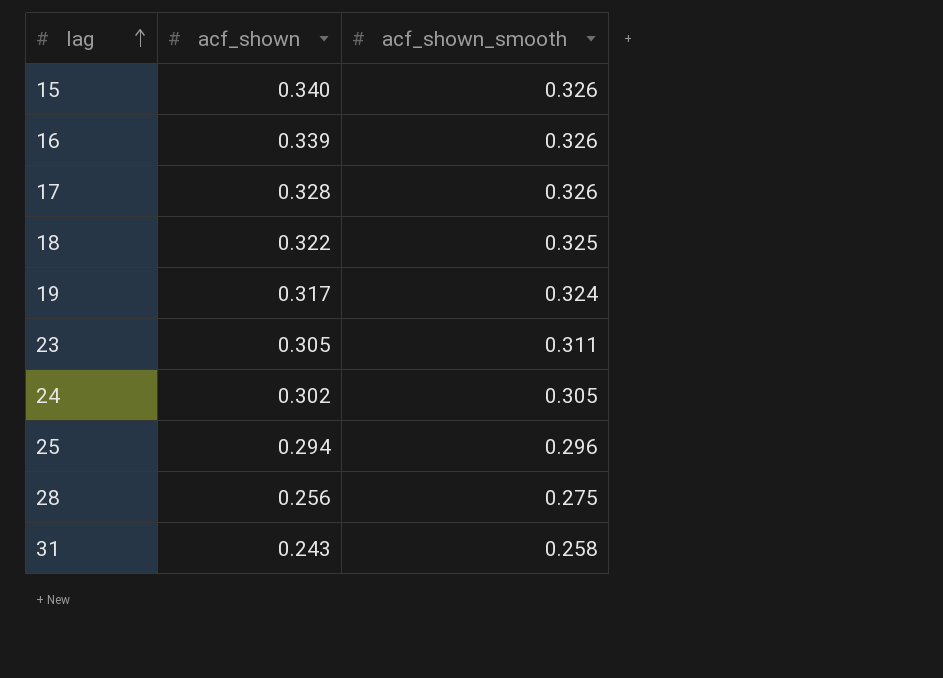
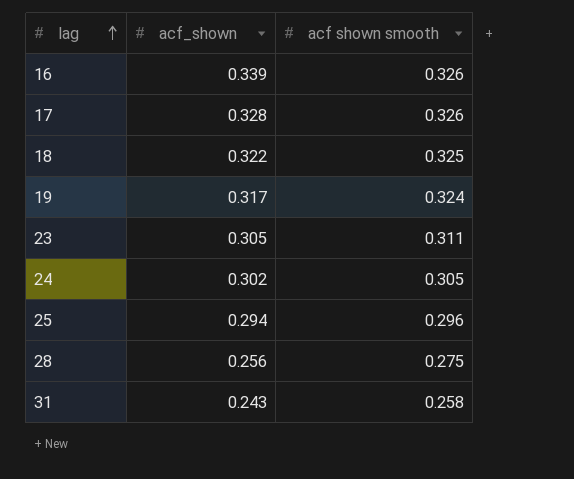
column name: acf_shown_smooth -> acf shown smooth
row 15: 0.340 | 0.326 -> none

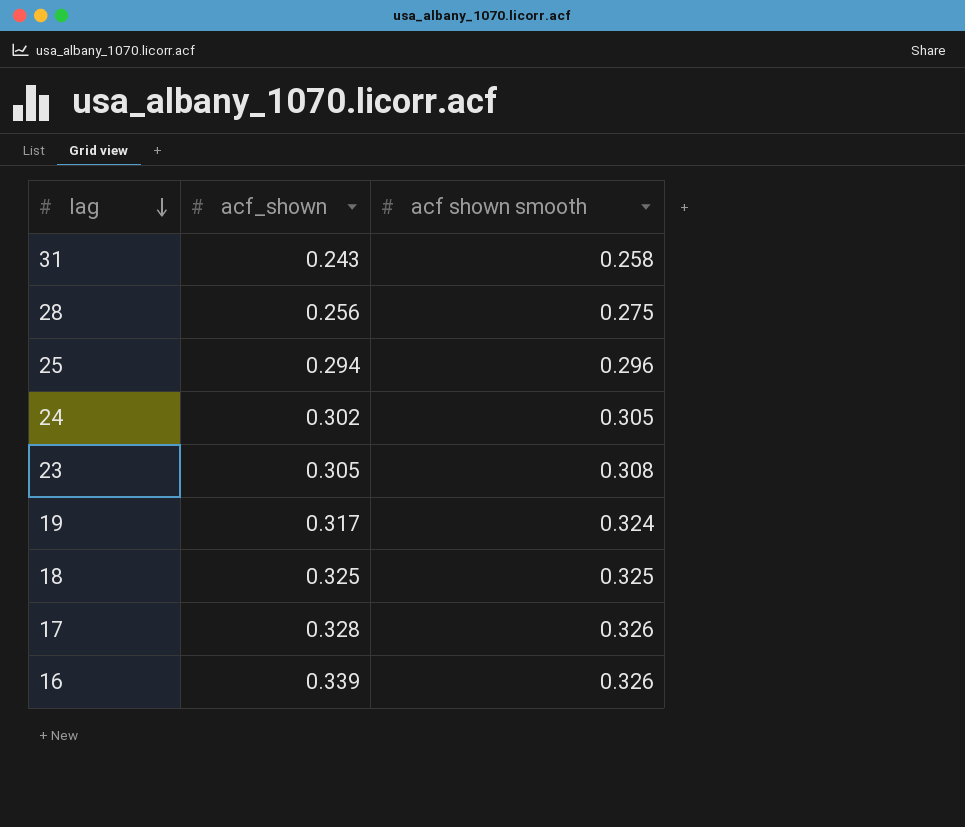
row order: lag ascending -> lag descending
23 | acf shown smooth: 0.311 -> 0.308
18 | acf_shown: 0.322 -> 0.325

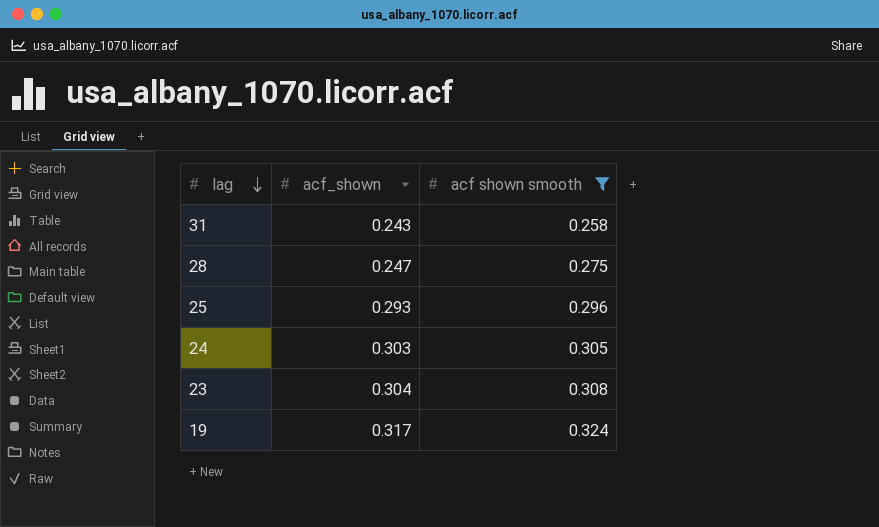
filter: none -> acf shown smooth <= 0.324
28 | acf_shown: 0.256 -> 0.247
25 | acf_shown: 0.294 -> 0.293
24 | acf_shown: 0.302 -> 0.303
23 | acf_shown: 0.305 -> 0.304

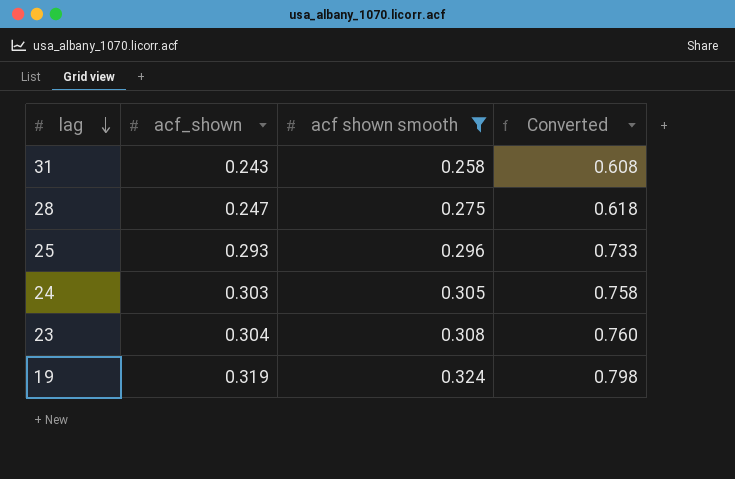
column Converted | formula: none -> [acf_shown] * 2.5
19 | acf_shown: 0.317 -> 0.319

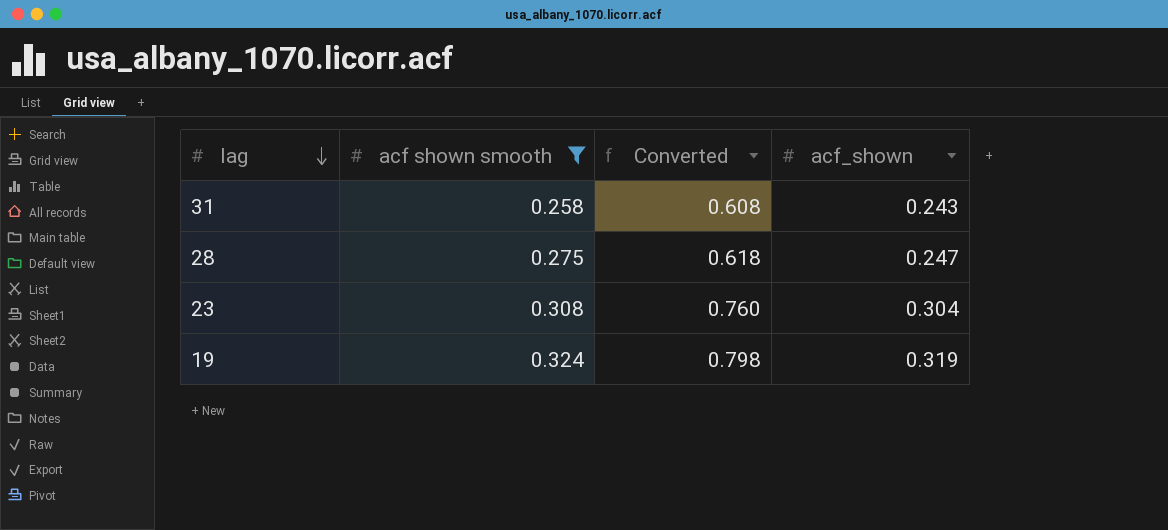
column acf_shown | position: 2 -> 4
row 25: 0.293 | 0.296 | 0.733 -> none
row 24: 0.303 | 0.305 | 0.758 -> none

